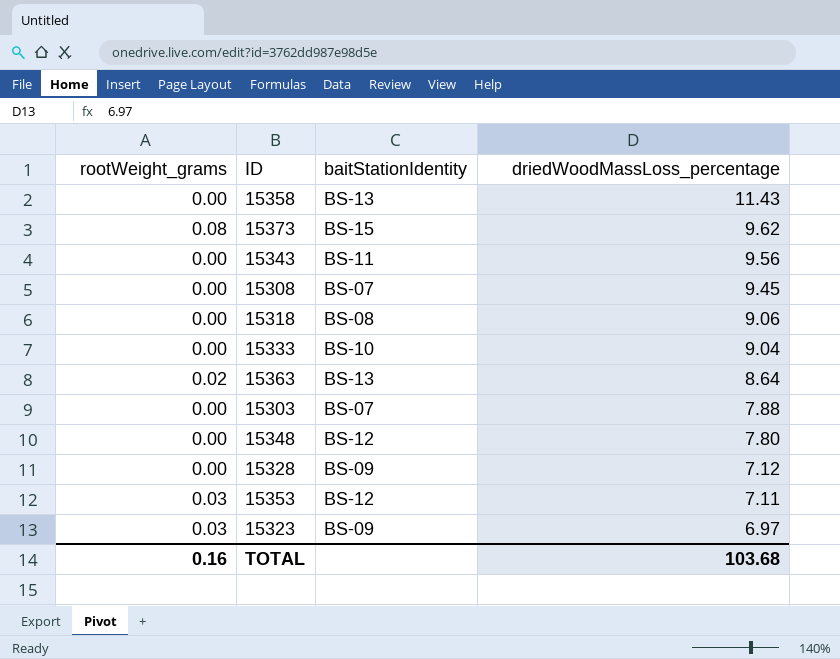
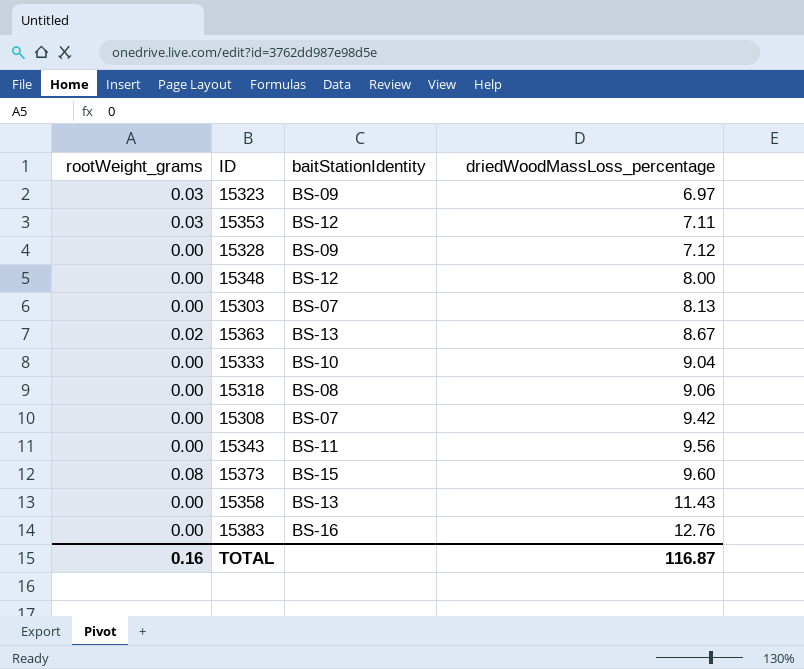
row order: driedWoodMassLoss_percentage descending -> driedWoodMassLoss_percentage ascending
15348 | driedWoodMassLoss_percentage: 7.80 -> 8.00
15303 | driedWoodMassLoss_percentage: 7.88 -> 8.13
15363 | driedWoodMassLoss_percentage: 8.64 -> 8.67
15308 | driedWoodMassLoss_percentage: 9.45 -> 9.42
15373 | driedWoodMassLoss_percentage: 9.62 -> 9.60
row 15383: none -> 0.00 | BS-16 | 12.76
TOTAL | driedWoodMassLoss_percentage: 103.68 -> 116.87

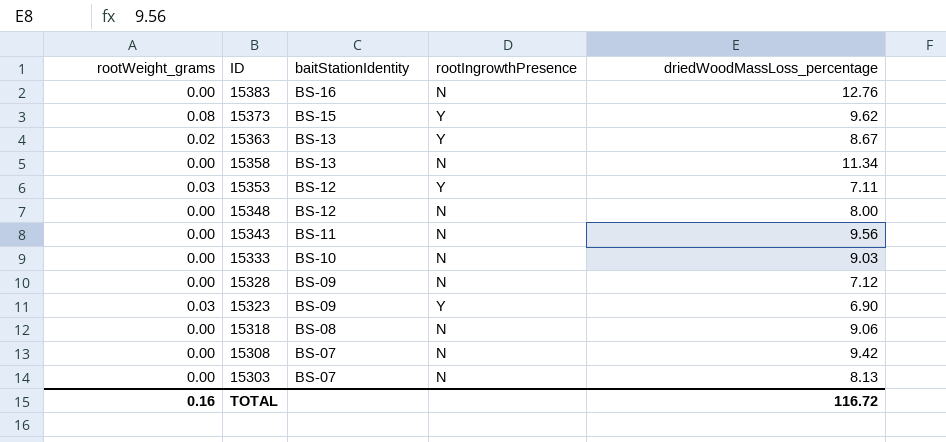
row order: driedWoodMassLoss_percentage ascending -> ID descending
column rootIngrowthPresence | position: none -> 4
15373 | driedWoodMassLoss_percentage: 9.60 -> 9.62
15358 | driedWoodMassLoss_percentage: 11.43 -> 11.34
15333 | driedWoodMassLoss_percentage: 9.04 -> 9.03
15323 | driedWoodMassLoss_percentage: 6.97 -> 6.90
TOTAL | driedWoodMassLoss_percentage: 116.87 -> 116.72

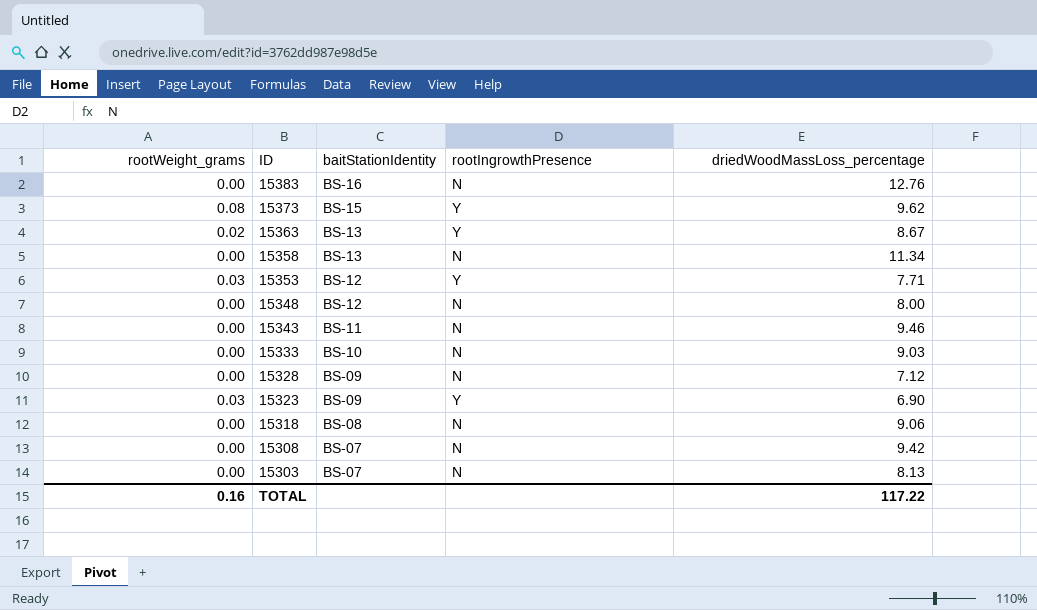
15353 | driedWoodMassLoss_percentage: 7.11 -> 7.71
15343 | driedWoodMassLoss_percentage: 9.56 -> 9.46
TOTAL | driedWoodMassLoss_percentage: 116.72 -> 117.22

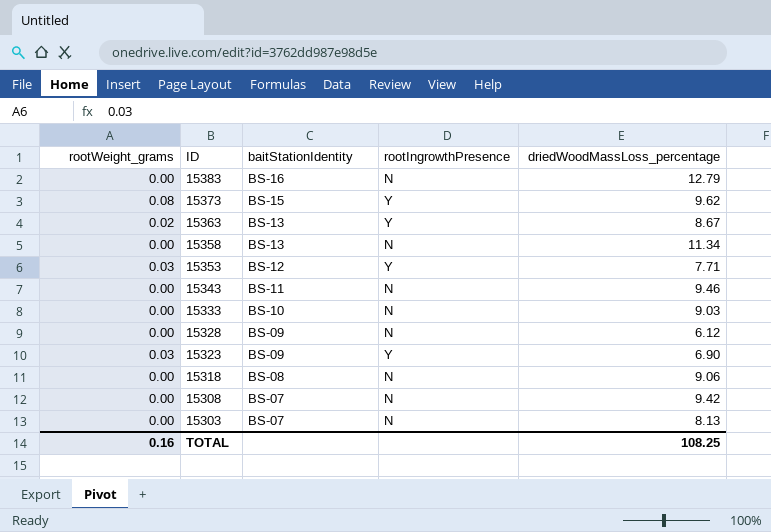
row 15348: 0.00 | BS-12 | N | 8.00 -> none
15383 | driedWoodMassLoss_percentage: 12.76 -> 12.79
15328 | driedWoodMassLoss_percentage: 7.12 -> 6.12
TOTAL | driedWoodMassLoss_percentage: 117.22 -> 108.25

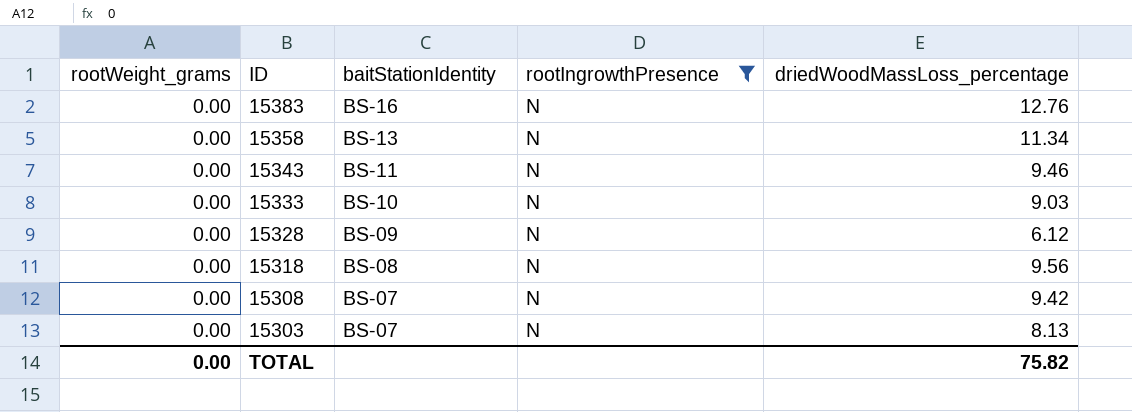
filter: none -> rootIngrowthPresence = N
15383 | driedWoodMassLoss_percentage: 12.79 -> 12.76
15318 | driedWoodMassLoss_percentage: 9.06 -> 9.56
TOTAL | rootWeight_grams: 0.16 -> 0.00
TOTAL | driedWoodMassLoss_percentage: 108.25 -> 75.82

